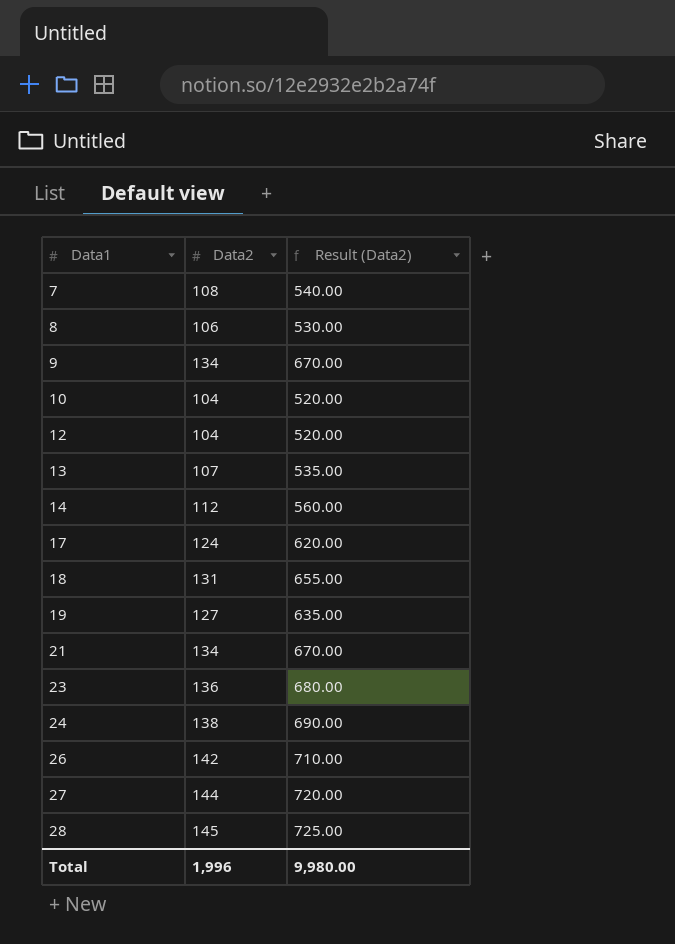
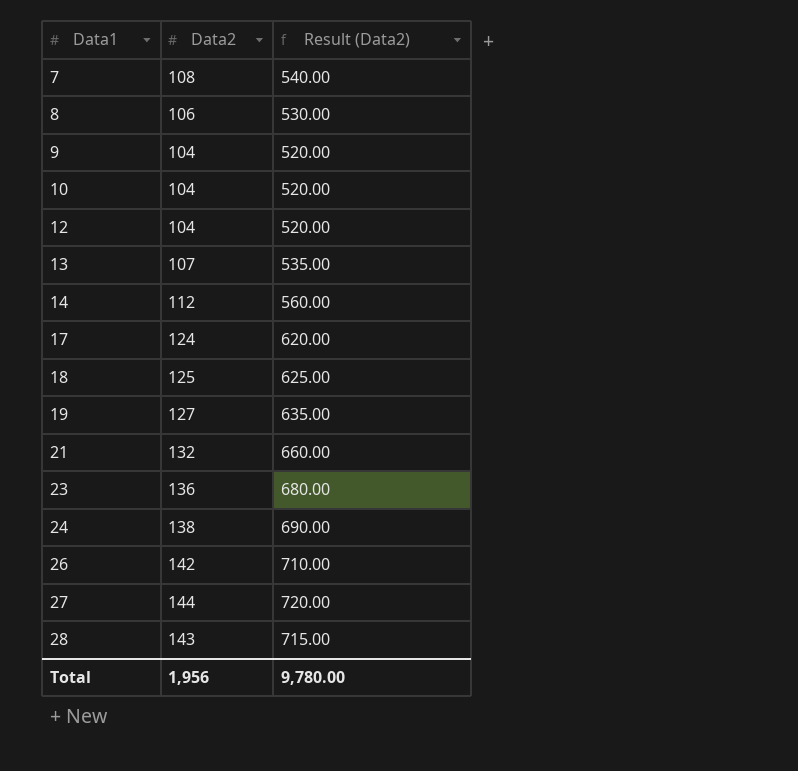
9 | Data2: 134 -> 104
9 | Result (Data2): 670.00 -> 520.00
18 | Data2: 131 -> 125
18 | Result (Data2): 655.00 -> 625.00
21 | Data2: 134 -> 132
21 | Result (Data2): 670.00 -> 660.00
28 | Data2: 145 -> 143
28 | Result (Data2): 725.00 -> 715.00
Total | Data2: 1,996 -> 1,956
Total | Result (Data2): 9,980.00 -> 9,780.00

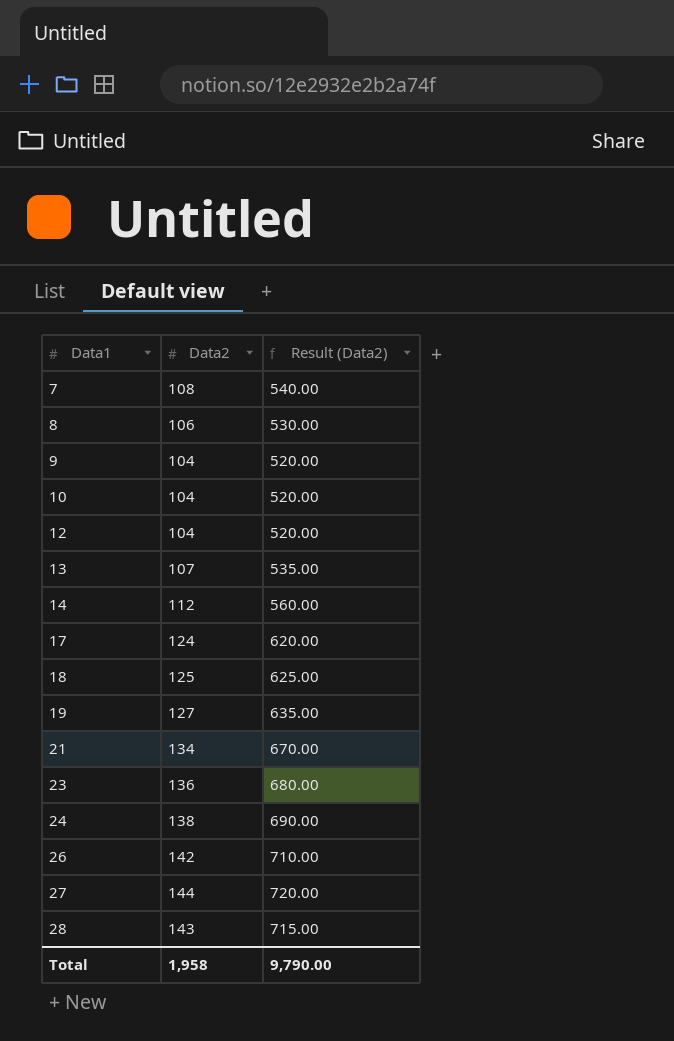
21 | Data2: 132 -> 134
21 | Result (Data2): 660.00 -> 670.00
Total | Data2: 1,956 -> 1,958
Total | Result (Data2): 9,780.00 -> 9,790.00

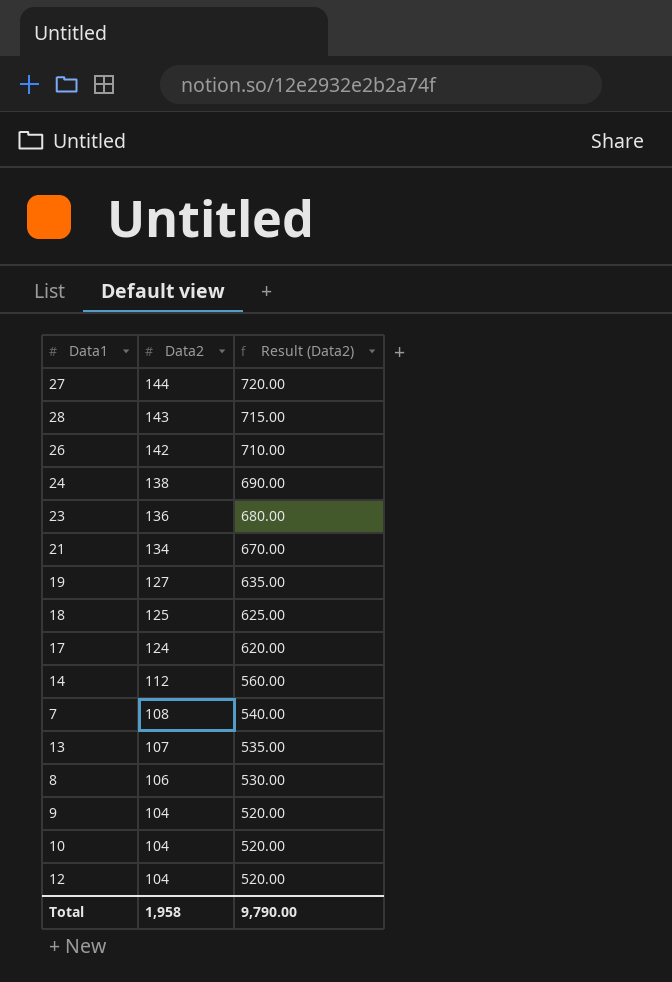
row order: Data1 ascending -> Data2 descending

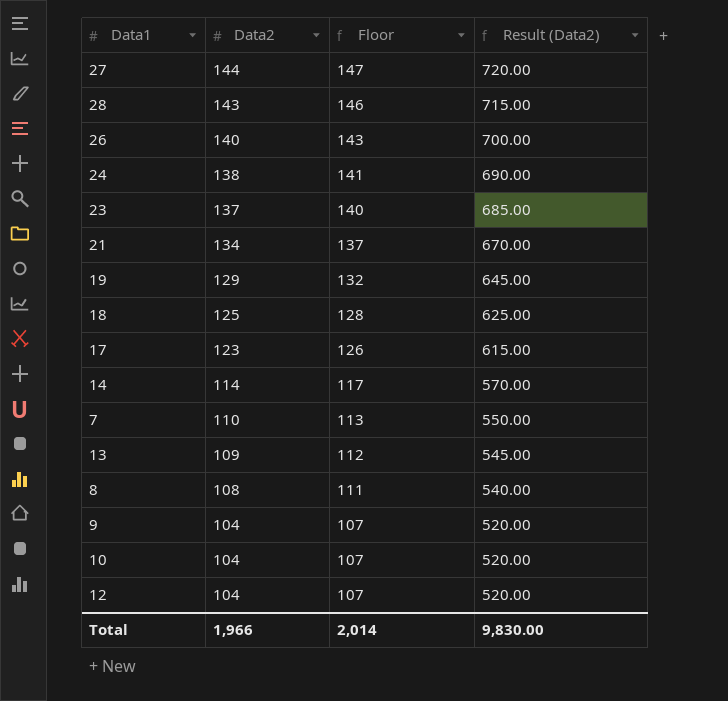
column Floor | formula: none -> [Data2] + 3
26 | Data2: 142 -> 140
26 | Result (Data2): 710.00 -> 700.00
23 | Data2: 136 -> 137
23 | Result (Data2): 680.00 -> 685.00
19 | Data2: 127 -> 129
19 | Result (Data2): 635.00 -> 645.00
17 | Data2: 124 -> 123
17 | Result (Data2): 620.00 -> 615.00
14 | Data2: 112 -> 114
14 | Result (Data2): 560.00 -> 570.00
7 | Data2: 108 -> 110
7 | Result (Data2): 540.00 -> 550.00
13 | Data2: 107 -> 109
13 | Result (Data2): 535.00 -> 545.00
8 | Data2: 106 -> 108
8 | Result (Data2): 530.00 -> 540.00
Total | Data2: 1,958 -> 1,966
Total | Result (Data2): 9,790.00 -> 9,830.00

